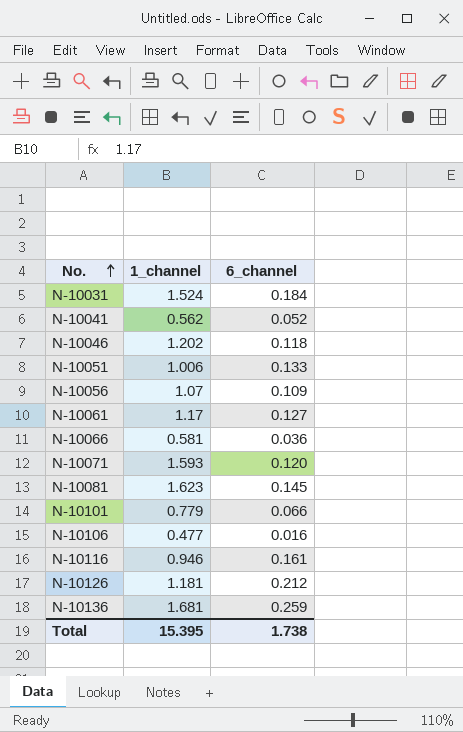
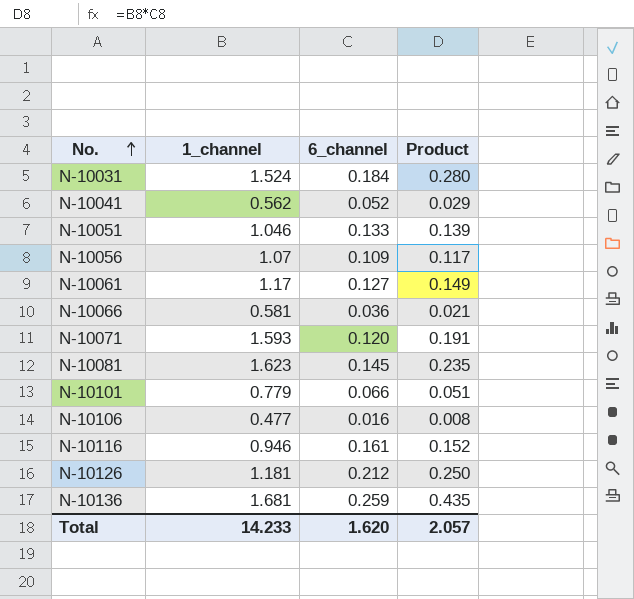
column Product | formula: none -> [1_channel] * [6_channel]
row N-10046: 1.202 | 0.118 -> none
N-10051 | 1_channel: 1.006 -> 1.046
Total | 1_channel: 15.395 -> 14.233
Total | 6_channel: 1.738 -> 1.620

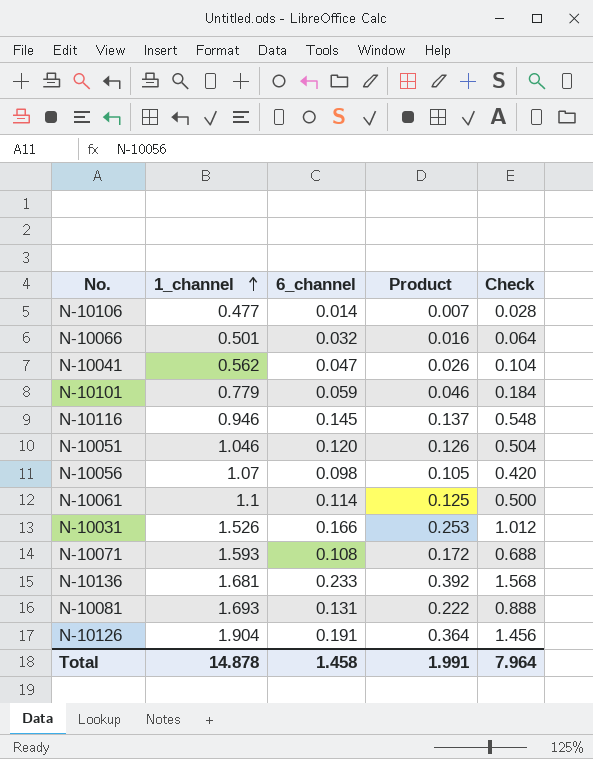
row order: No. ascending -> 1_channel ascending
column Check | formula: none -> [Product] * 4
N-10106 | 6_channel: 0.016 -> 0.014
N-10106 | Product: 0.008 -> 0.007
N-10066 | 1_channel: 0.581 -> 0.501
N-10066 | 6_channel: 0.036 -> 0.032
N-10066 | Product: 0.021 -> 0.016
N-10041 | 6_channel: 0.052 -> 0.047
N-10041 | Product: 0.029 -> 0.026
N-10101 | 6_channel: 0.066 -> 0.059
N-10101 | Product: 0.051 -> 0.046
N-10116 | 6_channel: 0.161 -> 0.145
N-10116 | Product: 0.152 -> 0.137
N-10051 | 6_channel: 0.133 -> 0.120
N-10051 | Product: 0.139 -> 0.126
N-10056 | 6_channel: 0.109 -> 0.098
N-10056 | Product: 0.117 -> 0.105
N-10061 | 1_channel: 1.17 -> 1.1
N-10061 | 6_channel: 0.127 -> 0.114
N-10061 | Product: 0.149 -> 0.125
N-10031 | 1_channel: 1.524 -> 1.526
N-10031 | 6_channel: 0.184 -> 0.166
N-10031 | Product: 0.280 -> 0.253
N-10071 | 6_channel: 0.120 -> 0.108
N-10071 | Product: 0.191 -> 0.172
N-10136 | 6_channel: 0.259 -> 0.233
N-10136 | Product: 0.435 -> 0.392
N-10081 | 1_channel: 1.623 -> 1.693
N-10081 | 6_channel: 0.145 -> 0.131
N-10081 | Product: 0.235 -> 0.222
N-10126 | 1_channel: 1.181 -> 1.904
N-10126 | 6_channel: 0.212 -> 0.191
N-10126 | Product: 0.250 -> 0.364
Total | 1_channel: 14.233 -> 14.878
Total | 6_channel: 1.620 -> 1.458
Total | Product: 2.057 -> 1.991

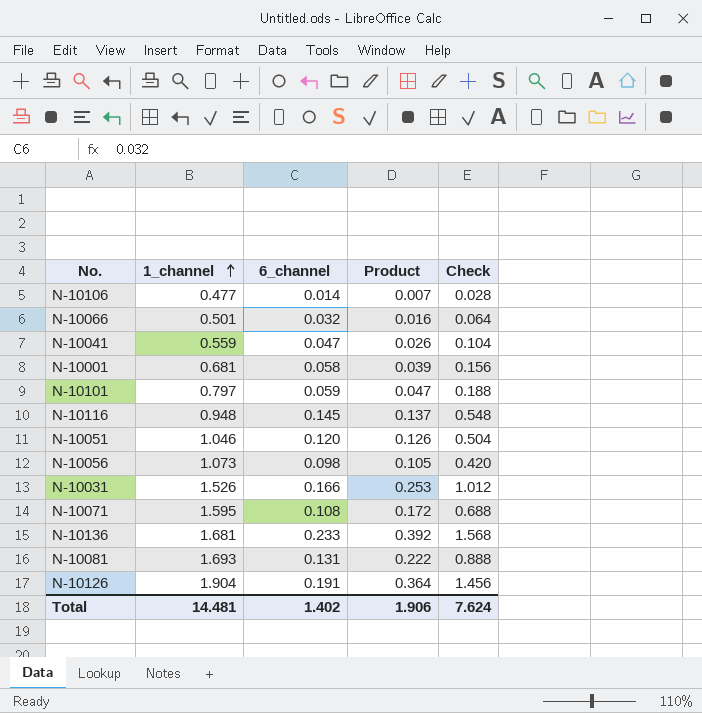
row N-10061: 1.1 | 0.114 | 0.125 | 0.500 -> none
N-10041 | 1_channel: 0.562 -> 0.559
row N-10001: none -> 0.681 | 0.058 | 0.039 | 0.156
N-10101 | 1_channel: 0.779 -> 0.797
N-10101 | Product: 0.046 -> 0.047
N-10101 | Check: 0.184 -> 0.188
N-10116 | 1_channel: 0.946 -> 0.948
N-10056 | 1_channel: 1.07 -> 1.073
N-10071 | 1_channel: 1.593 -> 1.595
Total | 1_channel: 14.878 -> 14.481
Total | 6_channel: 1.458 -> 1.402
Total | Product: 1.991 -> 1.906
Total | Check: 7.964 -> 7.624

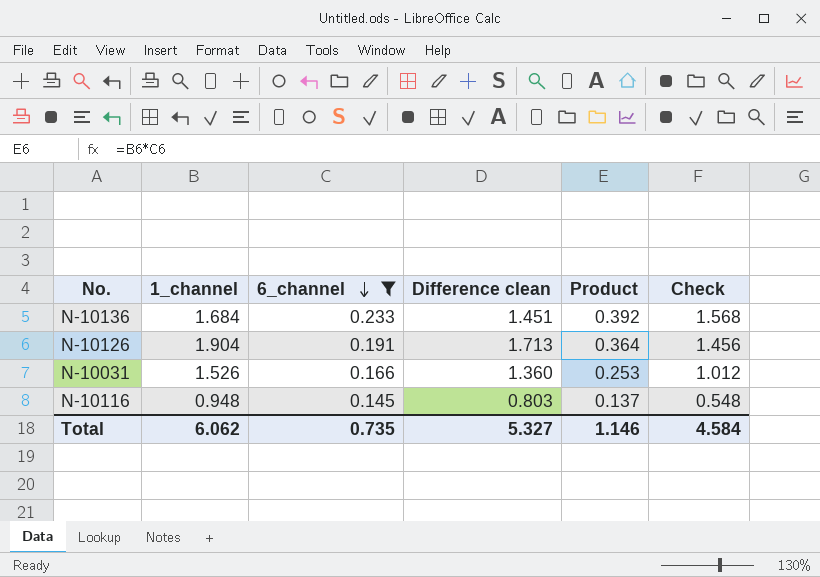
filter: none -> 6_channel >= 0.145
row order: 1_channel ascending -> 6_channel descending
column Difference clean | formula: none -> [1_channel] - [6_channel]
N-10136 | 1_channel: 1.681 -> 1.684
Total | 1_channel: 14.481 -> 6.062
Total | 6_channel: 1.402 -> 0.735
Total | Product: 1.906 -> 1.146
Total | Check: 7.624 -> 4.584

